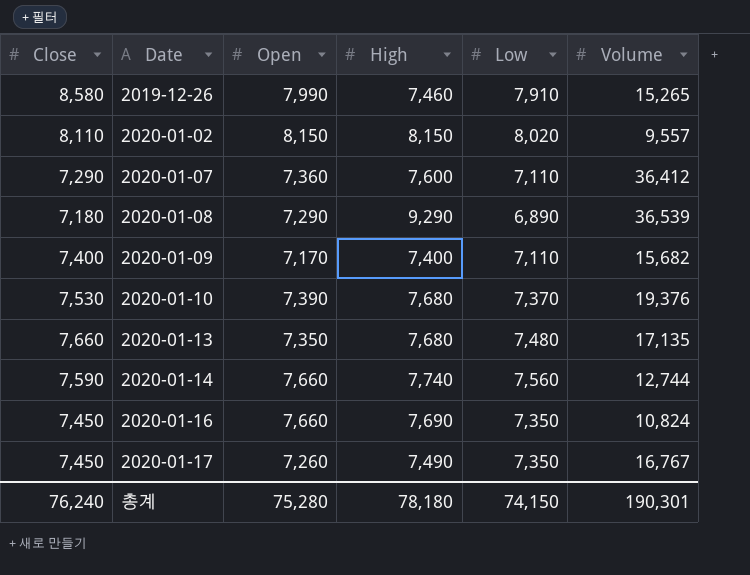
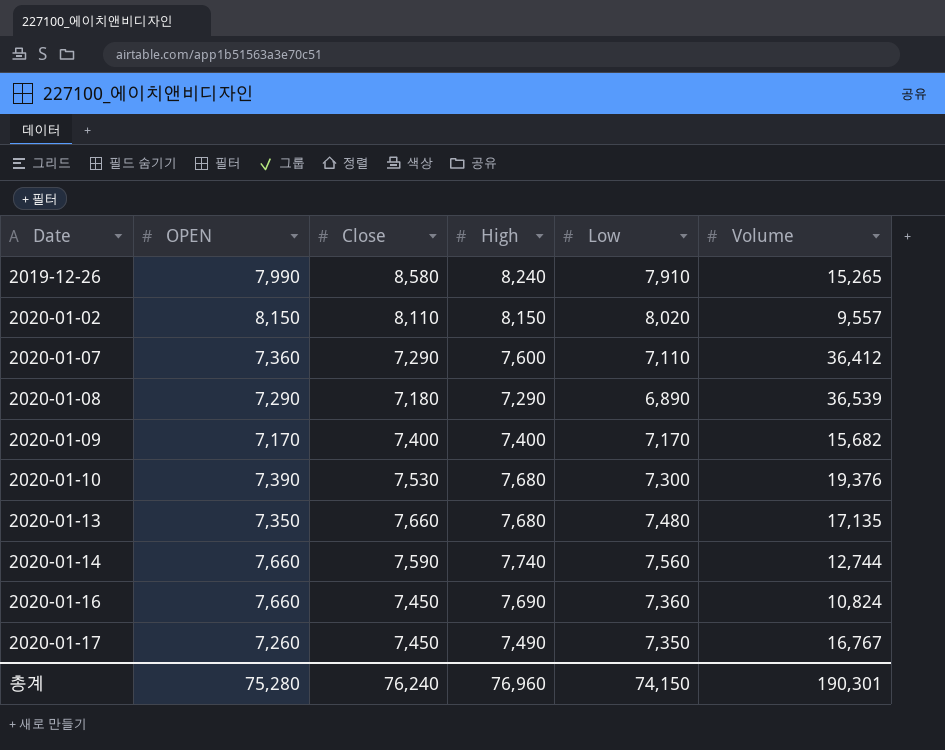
column name: Open -> OPEN
column Close | position: 1 -> 3
2019-12-26 | High: 7,460 -> 8,240
2020-01-08 | High: 9,290 -> 7,290
2020-01-09 | Low: 7,110 -> 7,170
2020-01-10 | Low: 7,370 -> 7,300
2020-01-16 | Low: 7,350 -> 7,360
총계 | High: 78,180 -> 76,960

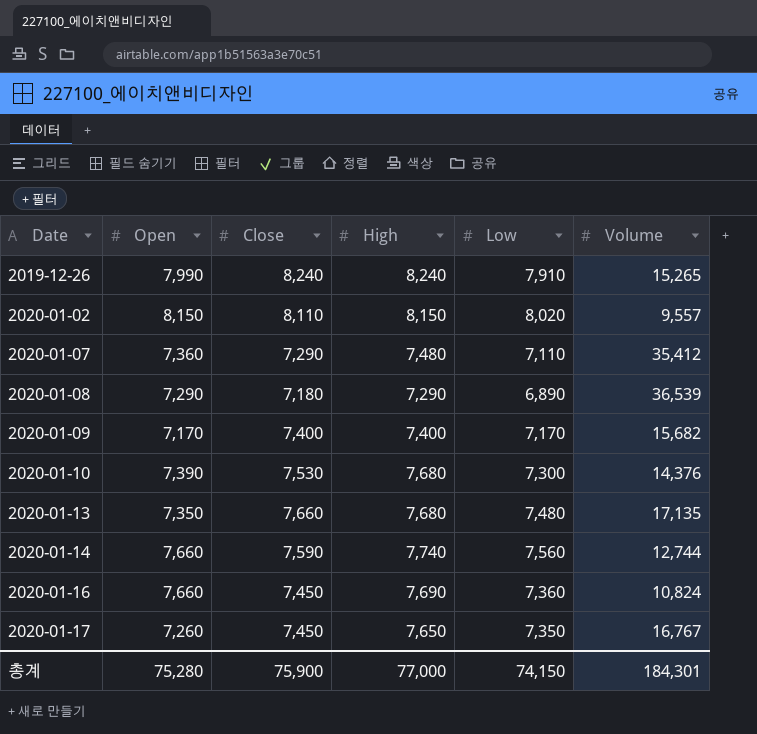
column name: OPEN -> Open
2019-12-26 | Close: 8,580 -> 8,240
2020-01-07 | High: 7,600 -> 7,480
2020-01-07 | Volume: 36,412 -> 35,412
2020-01-10 | Volume: 19,376 -> 14,376
2020-01-17 | High: 7,490 -> 7,650
총계 | Close: 76,240 -> 75,900
총계 | High: 76,960 -> 77,000
총계 | Volume: 190,301 -> 184,301

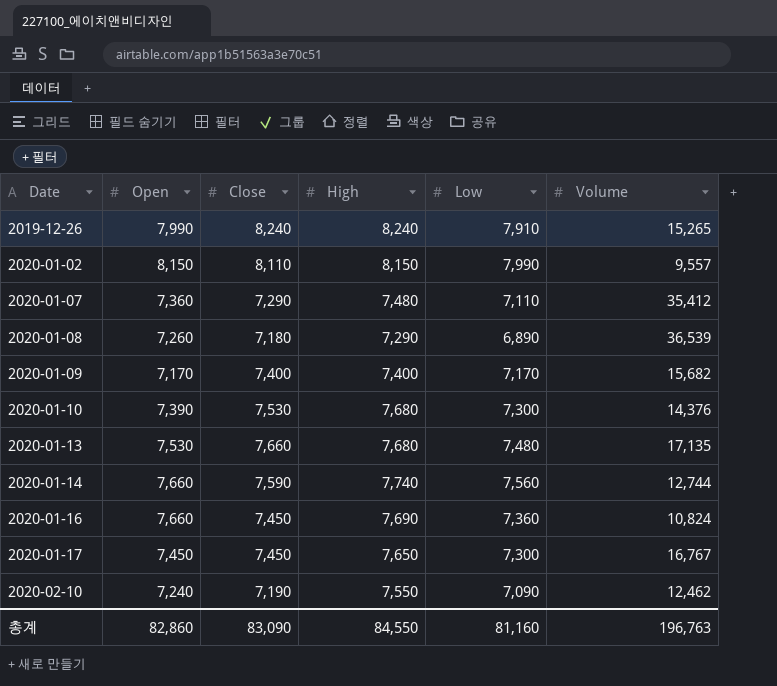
2020-01-02 | Low: 8,020 -> 7,990
2020-01-08 | Open: 7,290 -> 7,260
2020-01-13 | Open: 7,350 -> 7,530
2020-01-17 | Open: 7,260 -> 7,450
2020-01-17 | Low: 7,350 -> 7,300
row 2020-02-10: none -> 7,240 | 7,190 | 7,550 | 7,090 | 12,462
총계 | Open: 75,280 -> 82,860
총계 | Close: 75,900 -> 83,090
총계 | High: 77,000 -> 84,550
총계 | Low: 74,150 -> 81,160
총계 | Volume: 184,301 -> 196,763

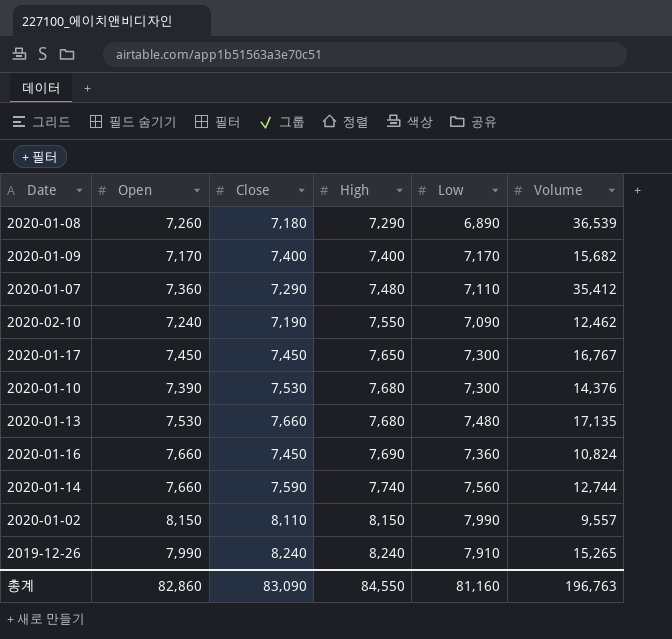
row order: Date ascending -> High ascending

